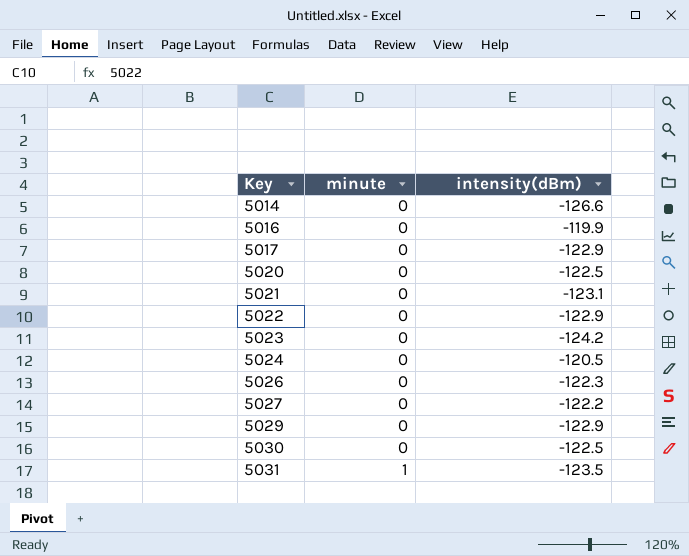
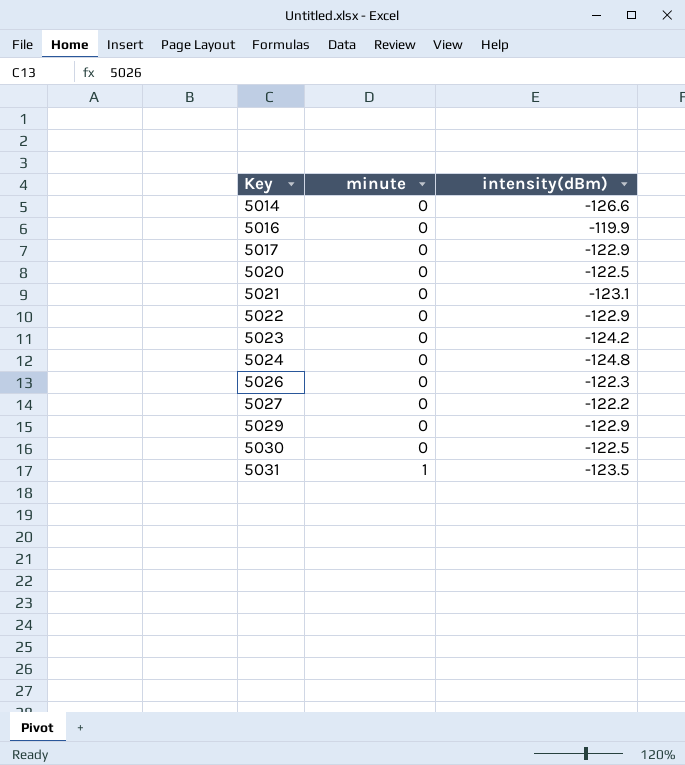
5024 | intensity(dBm): -120.5 -> -124.8

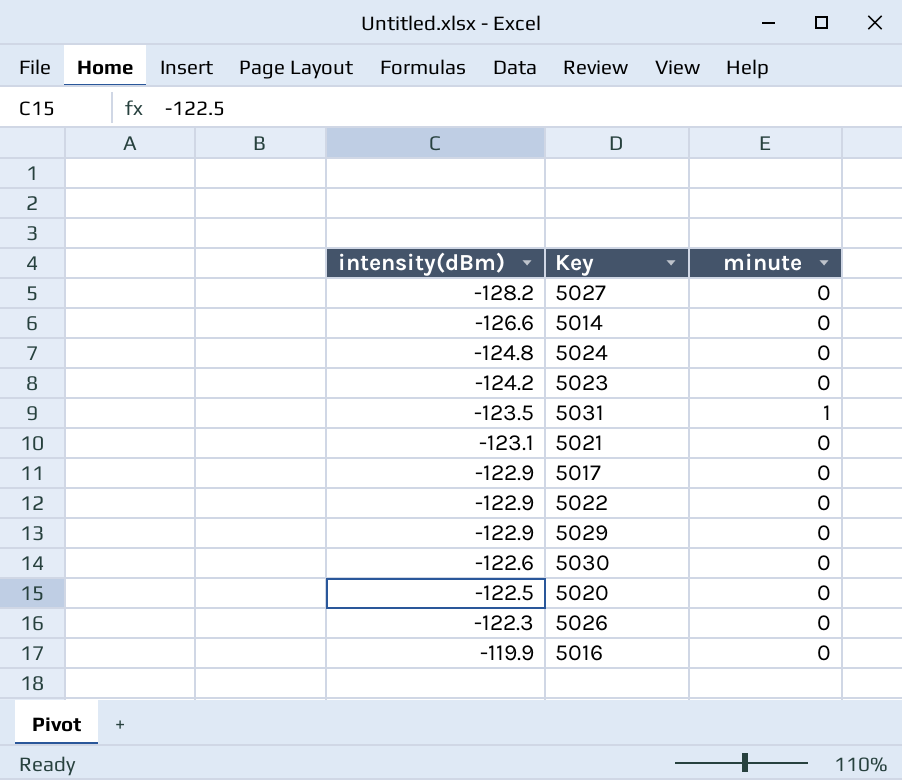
row order: Key ascending -> intensity(dBm) ascending
column intensity(dBm) | position: 3 -> 1
5027 | intensity(dBm): -122.2 -> -128.2
5030 | intensity(dBm): -122.5 -> -122.6

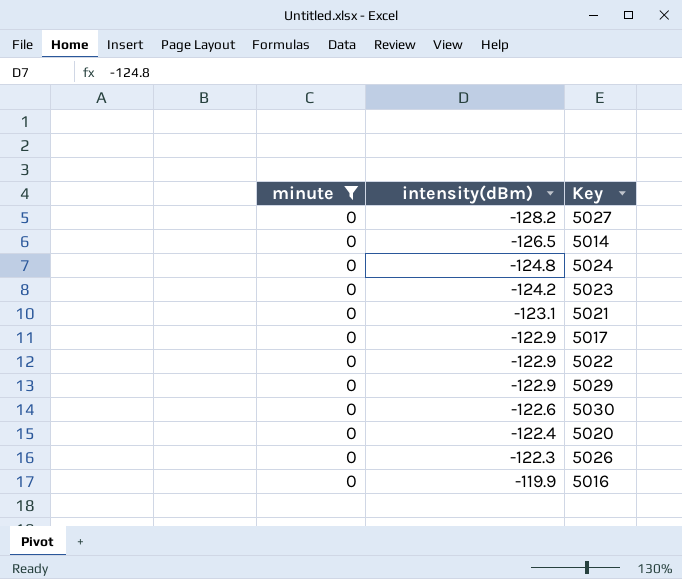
filter: none -> minute = 0
column minute | position: 3 -> 1
5014 | intensity(dBm): -126.6 -> -126.5
5020 | intensity(dBm): -122.5 -> -122.4

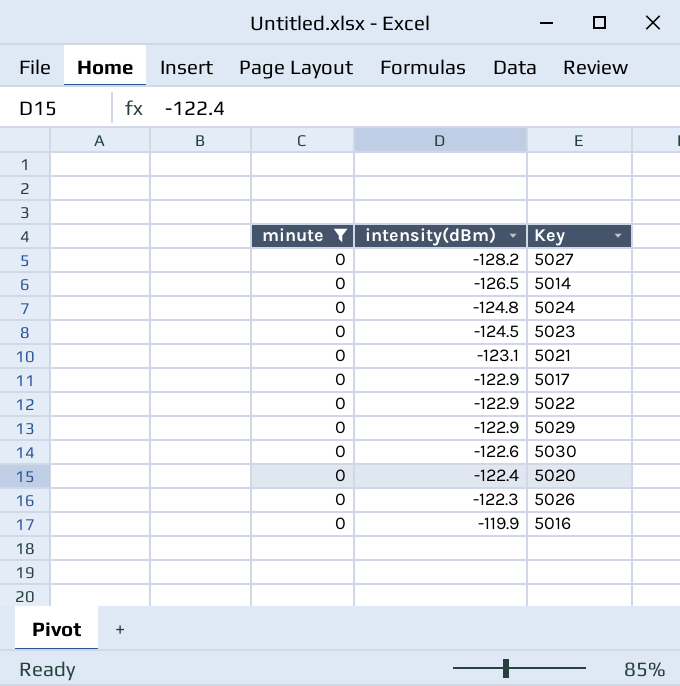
5023 | intensity(dBm): -124.2 -> -124.5

